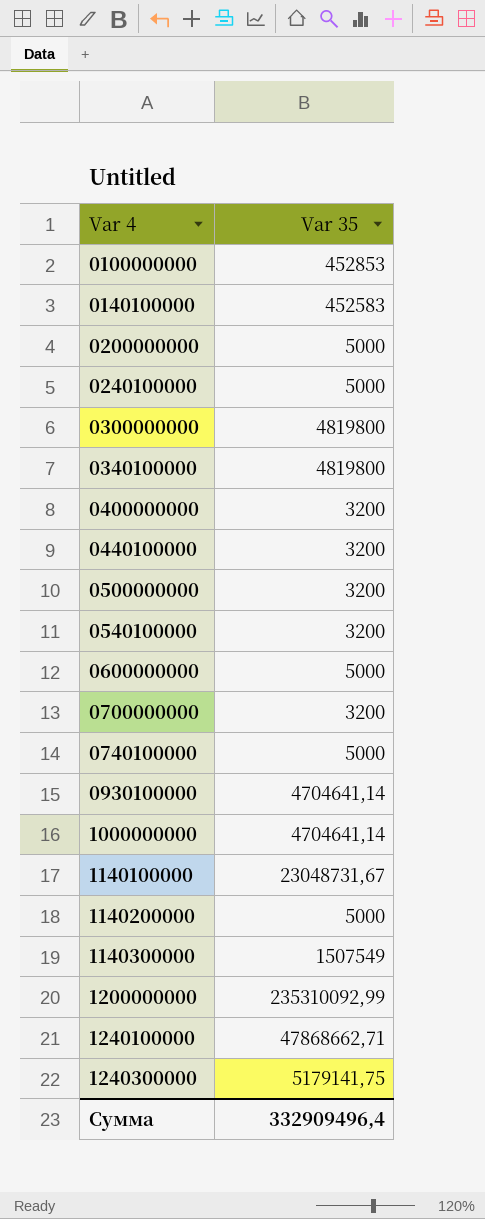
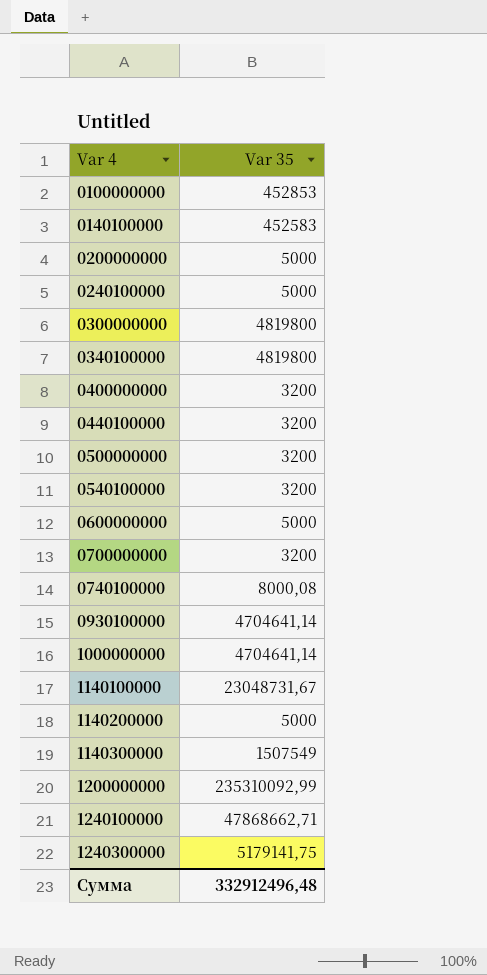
0740100000 | Var 35: 5000 -> 8000,08
Сумма | Var 35: 332909496,4 -> 332912496,48

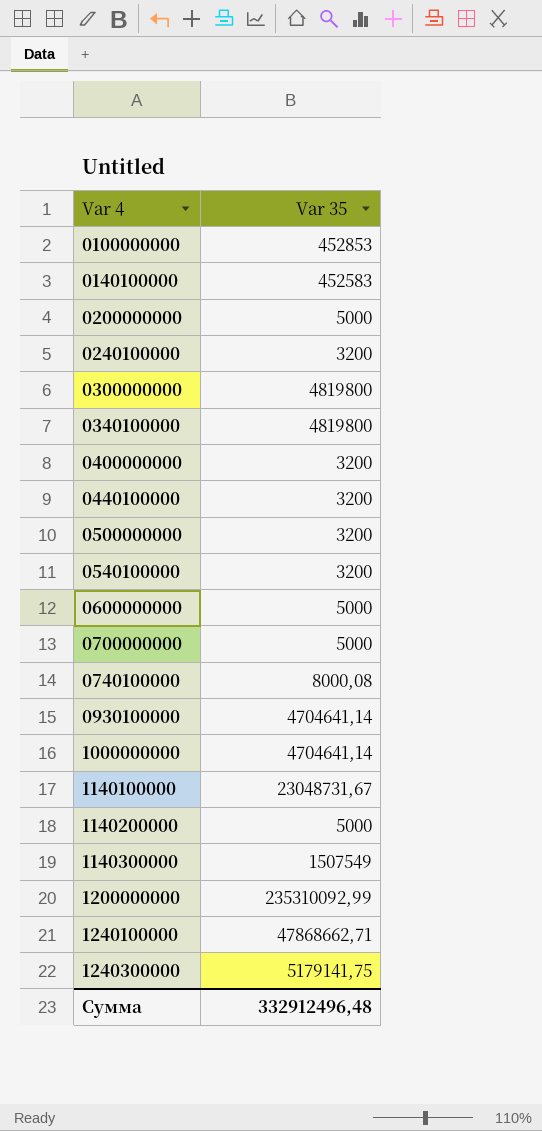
0240100000 | Var 35: 5000 -> 3200
0700000000 | Var 35: 3200 -> 5000

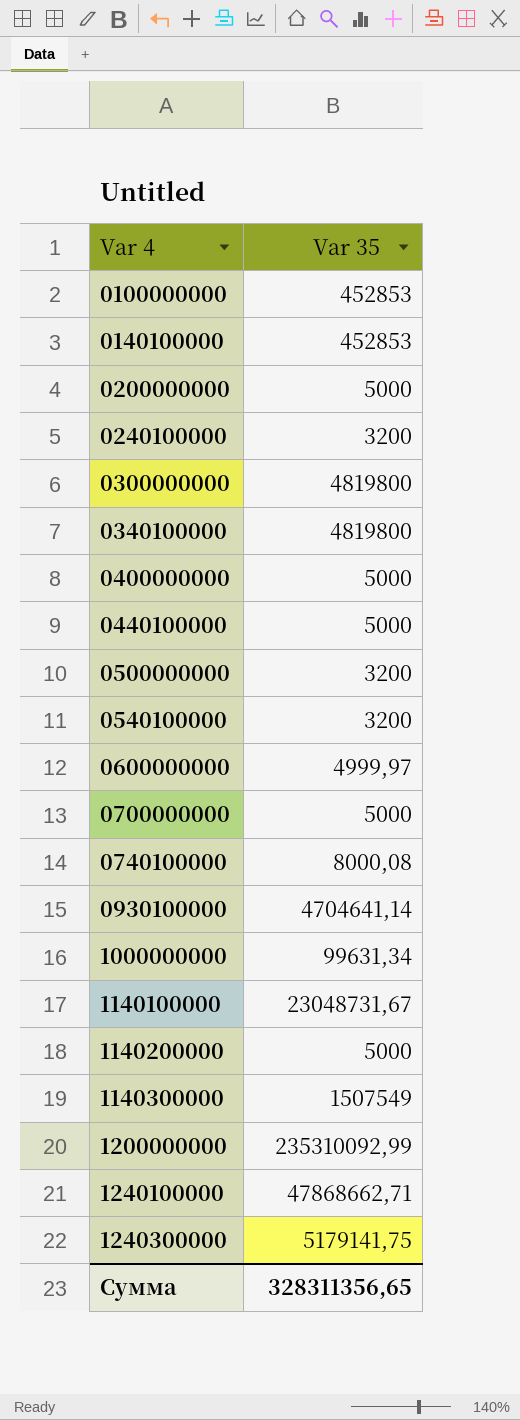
0140100000 | Var 35: 452583 -> 452853
0400000000 | Var 35: 3200 -> 5000
0440100000 | Var 35: 3200 -> 5000
0600000000 | Var 35: 5000 -> 4999,97
1000000000 | Var 35: 4704641,14 -> 99631,34
Сумма | Var 35: 332912496,48 -> 328311356,65

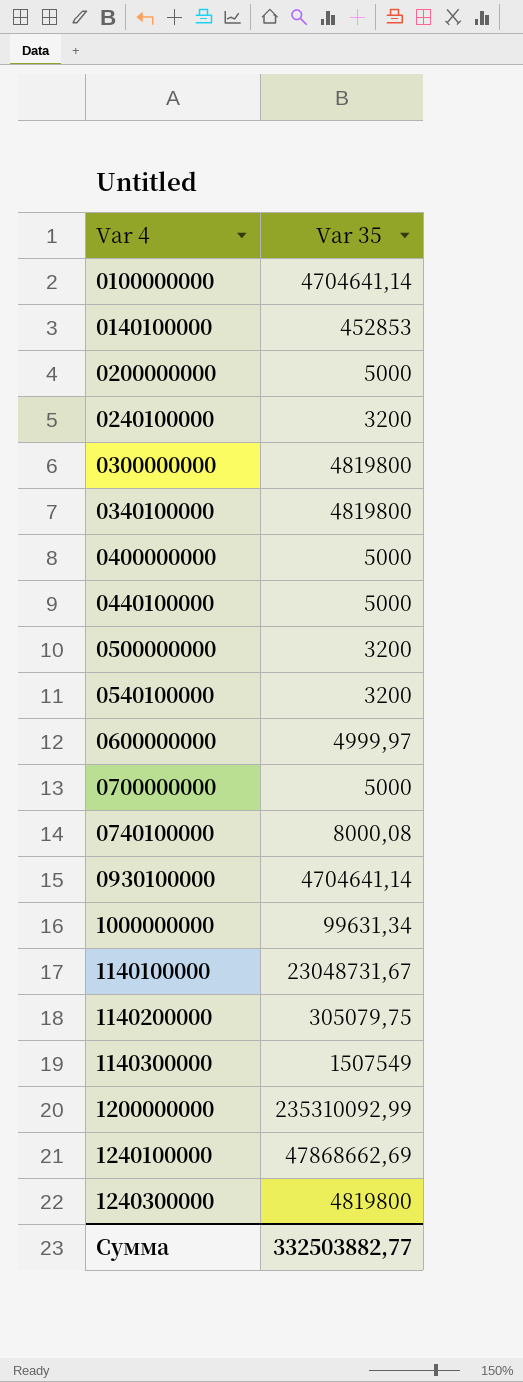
0100000000 | Var 35: 452853 -> 4704641,14
1140200000 | Var 35: 5000 -> 305079,75
1240100000 | Var 35: 47868662,71 -> 47868662,69
1240300000 | Var 35: 5179141,75 -> 4819800
Сумма | Var 35: 328311356,65 -> 332503882,77

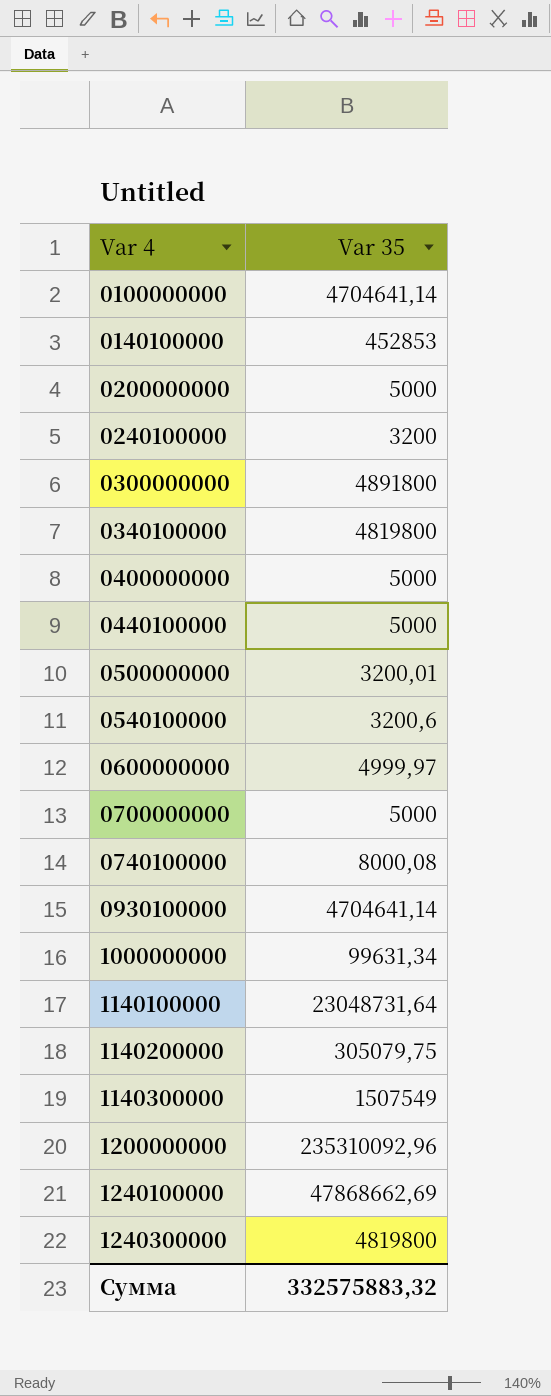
0300000000 | Var 35: 4819800 -> 4891800
0500000000 | Var 35: 3200 -> 3200,01
0540100000 | Var 35: 3200 -> 3200,6
1140100000 | Var 35: 23048731,67 -> 23048731,64
1200000000 | Var 35: 235310092,99 -> 235310092,96
Сумма | Var 35: 332503882,77 -> 332575883,32

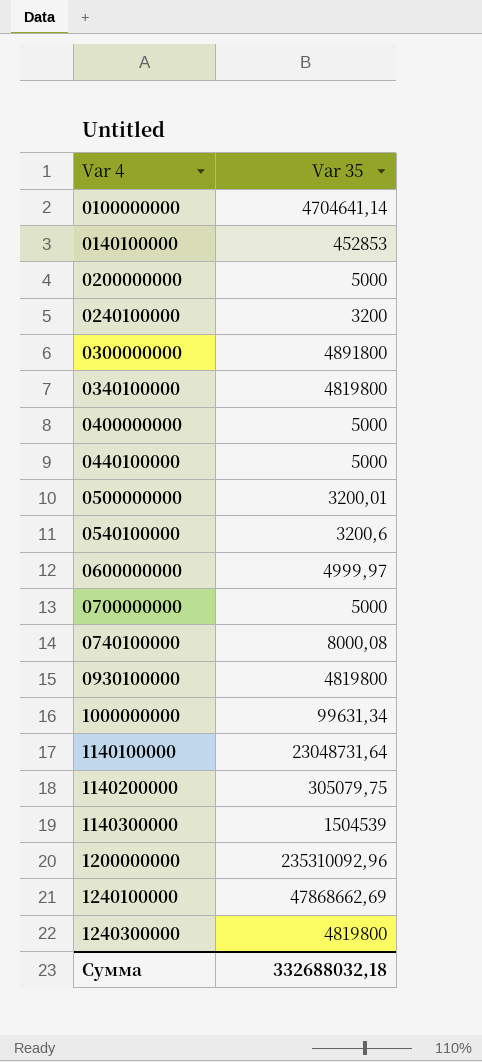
0930100000 | Var 35: 4704641,14 -> 4819800
1140300000 | Var 35: 1507549 -> 1504539
Сумма | Var 35: 332575883,32 -> 332688032,18

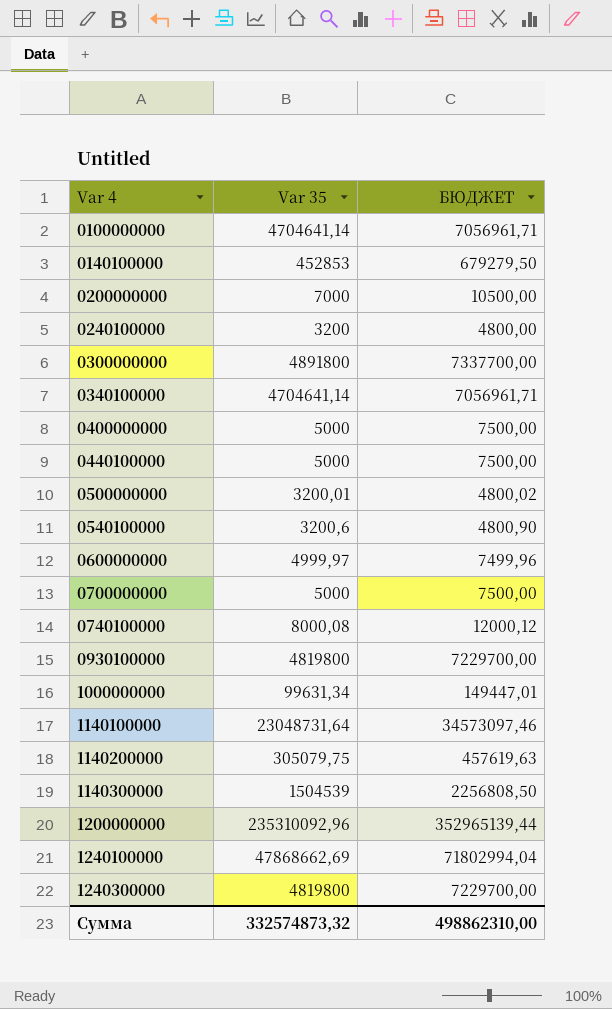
column БЮДЖЕТ | formula: none -> [Var 35] * 1,5
0200000000 | Var 35: 5000 -> 7000
0340100000 | Var 35: 4819800 -> 4704641,14
Сумма | Var 35: 332688032,18 -> 332574873,32

